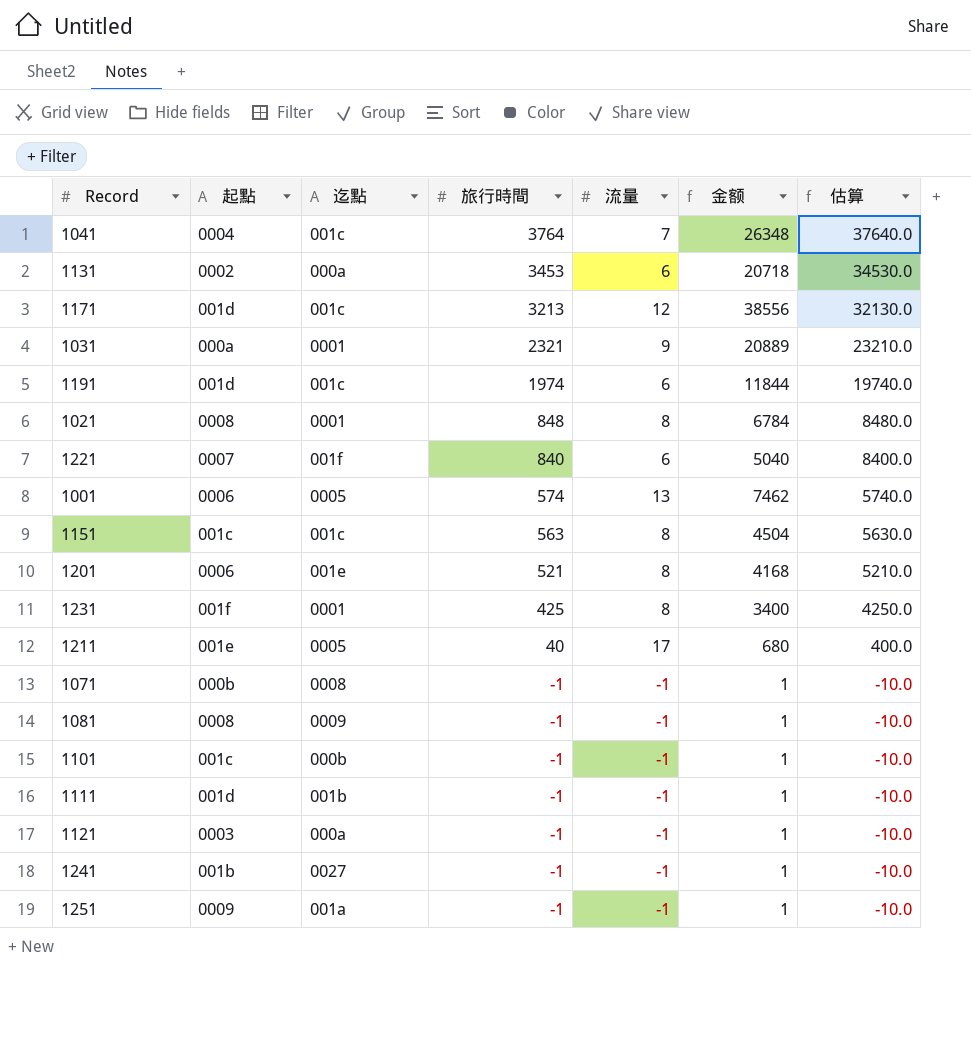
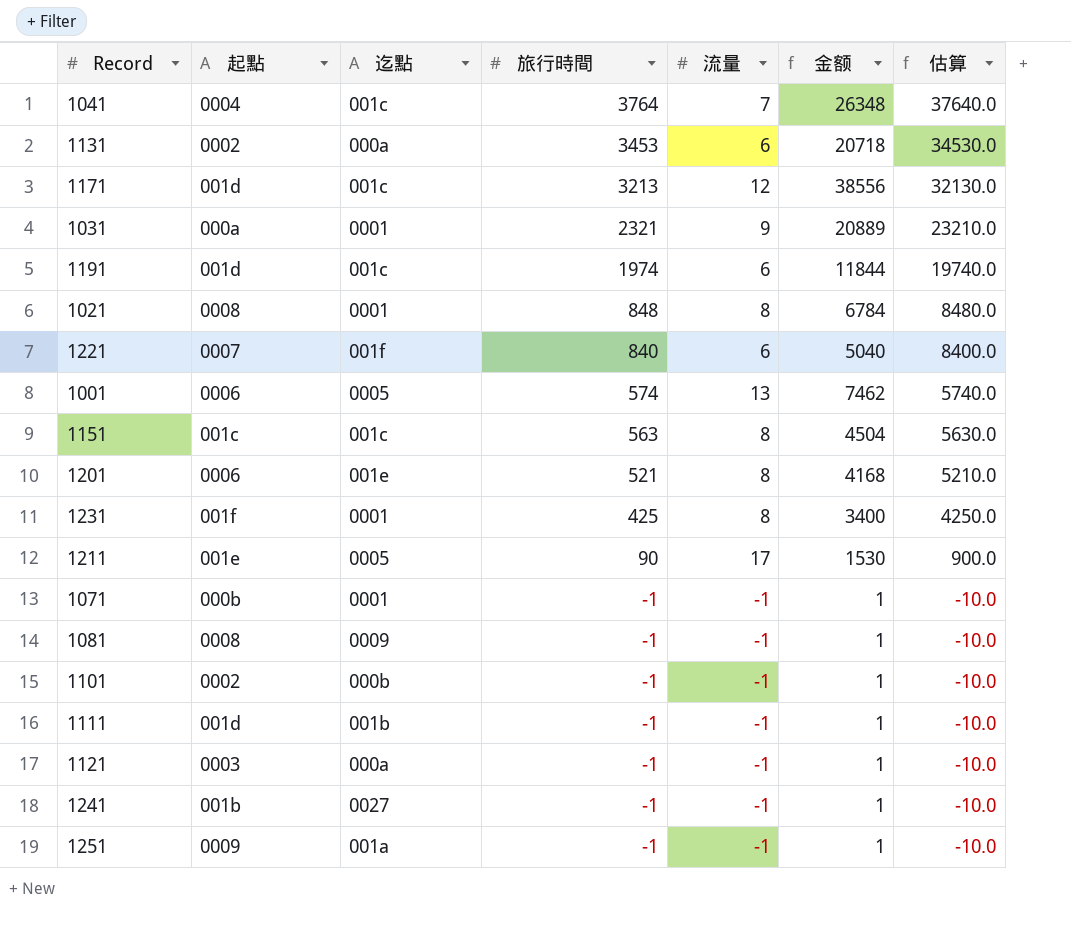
1211 | 旅行時間: 40 -> 90
1211 | 金额: 680 -> 1530
1211 | 估算: 400.0 -> 900.0
1071 | 迄點: 0008 -> 0001
1101 | 起點: 001c -> 0002

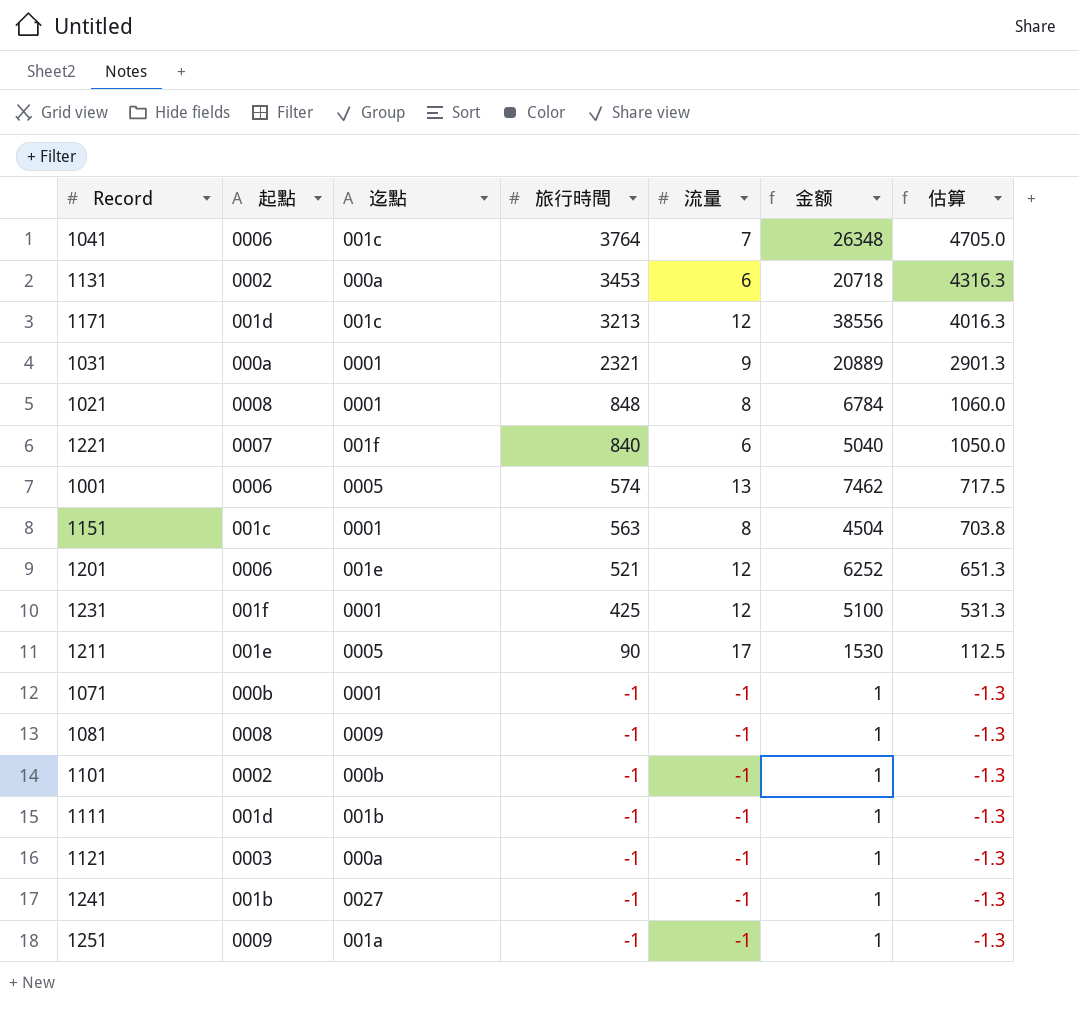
column 估算 | formula: [旅行時間] * 10 -> [旅行時間] * 1.25
row 1191: 001d | 001c | 1974 | 6 | 11844 | 19740.0 -> none
1041 | 起點: 0004 -> 0006
1151 | 迄點: 001c -> 0001
1201 | 流量: 8 -> 12
1201 | 金额: 4168 -> 6252
1231 | 流量: 8 -> 12
1231 | 金额: 3400 -> 5100

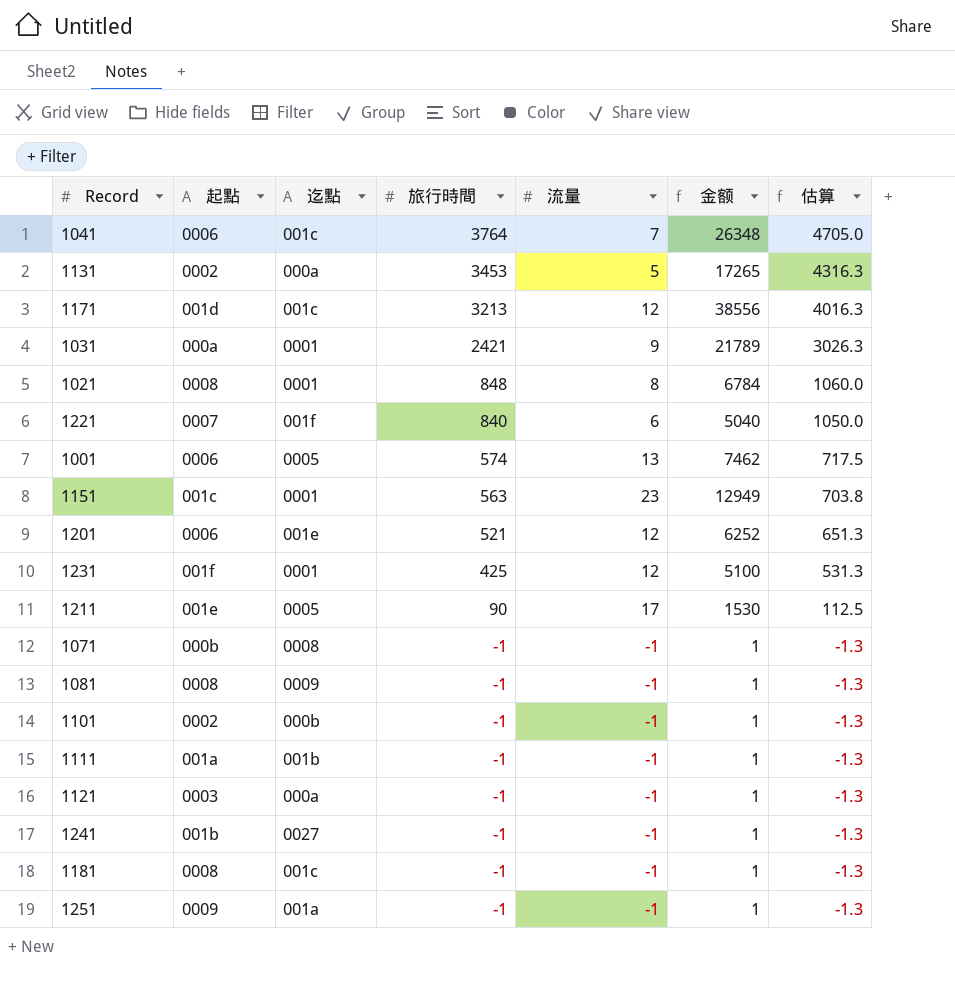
1131 | 流量: 6 -> 5
1131 | 金额: 20718 -> 17265
1031 | 旅行時間: 2321 -> 2421
1031 | 金额: 20889 -> 21789
1031 | 估算: 2901.3 -> 3026.3
1151 | 流量: 8 -> 23
1151 | 金额: 4504 -> 12949
1071 | 迄點: 0001 -> 0008
1111 | 起點: 001d -> 001a
row 1181: none -> 0008 | 001c | -1 | -1 | 1 | -1.3

